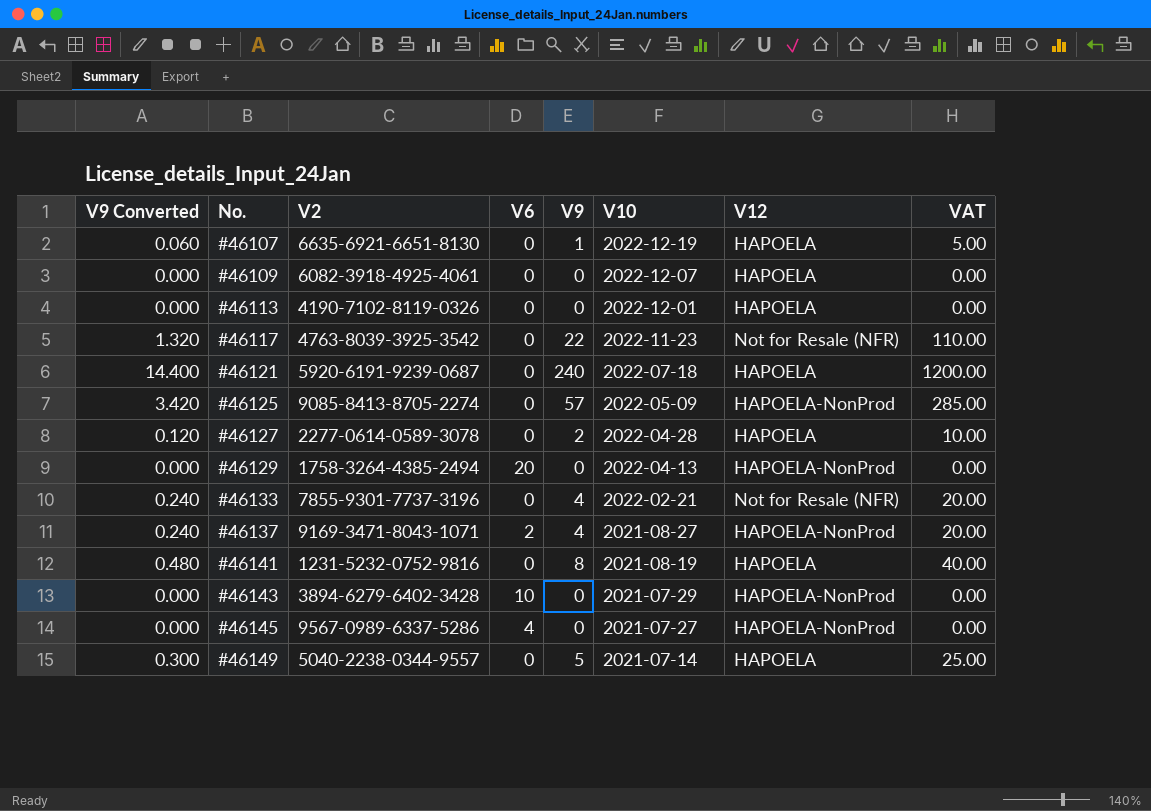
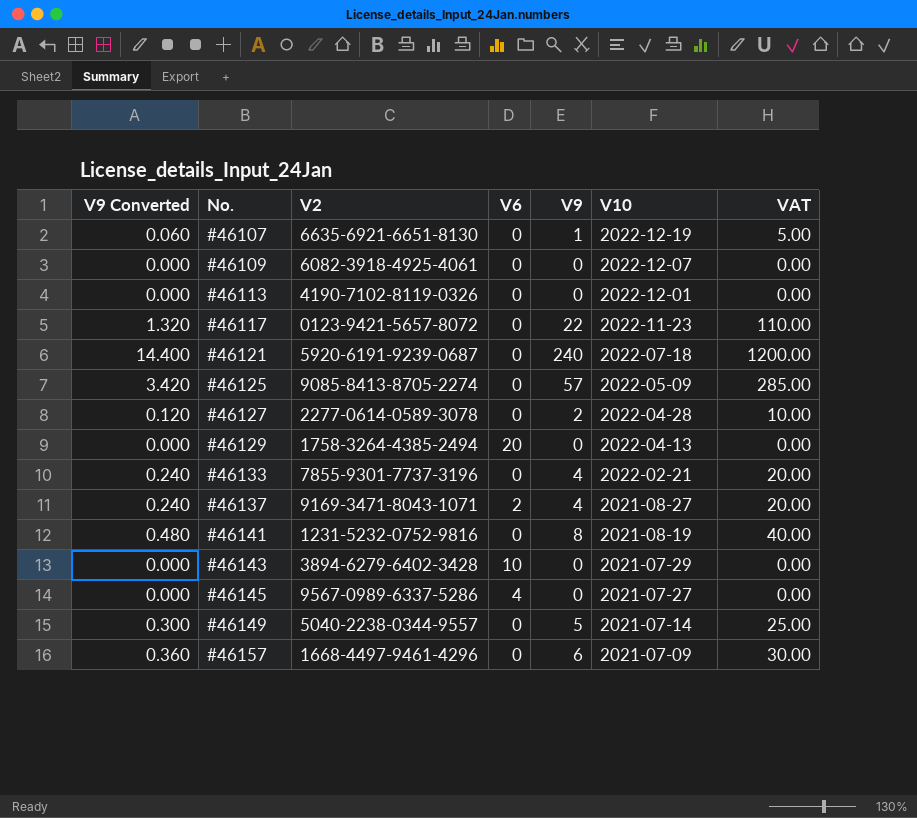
column V12 | position: 7 -> none
#46117 | V2: 4763-8039-3925-3542 -> 0123-9421-5657-8072
row #46157: none -> 0.360 | 1668-4497-9461-4296 | 0 | 6 | 2021-07-09 | 30.00

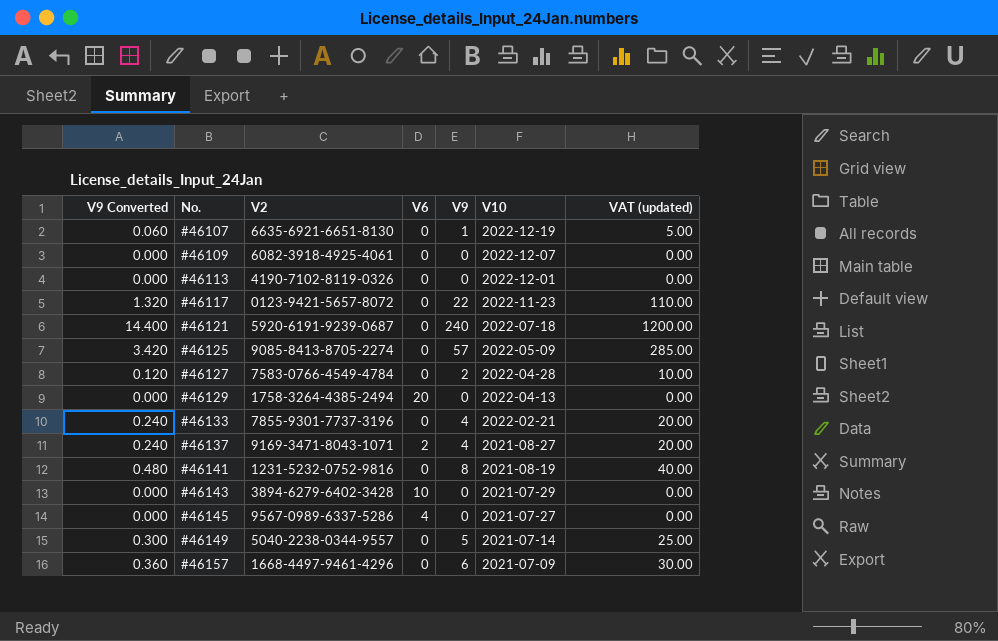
column name: VAT -> VAT (updated)
#46127 | V2: 2277-0614-0589-3078 -> 7583-0766-4549-4784

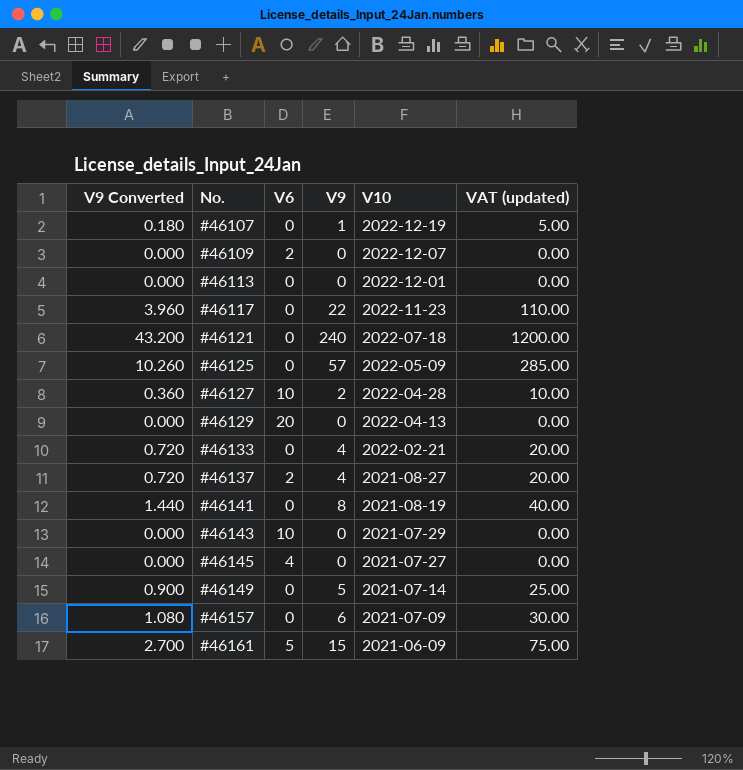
column V2 | position: 3 -> none
column V9 Converted | formula: [V9] * 0.06 -> [V9] * 0.18
#46109 | V6: 0 -> 2
#46127 | V6: 0 -> 10
row #46161: none -> 2.700 | 5 | 15 | 2021-06-09 | 75.00

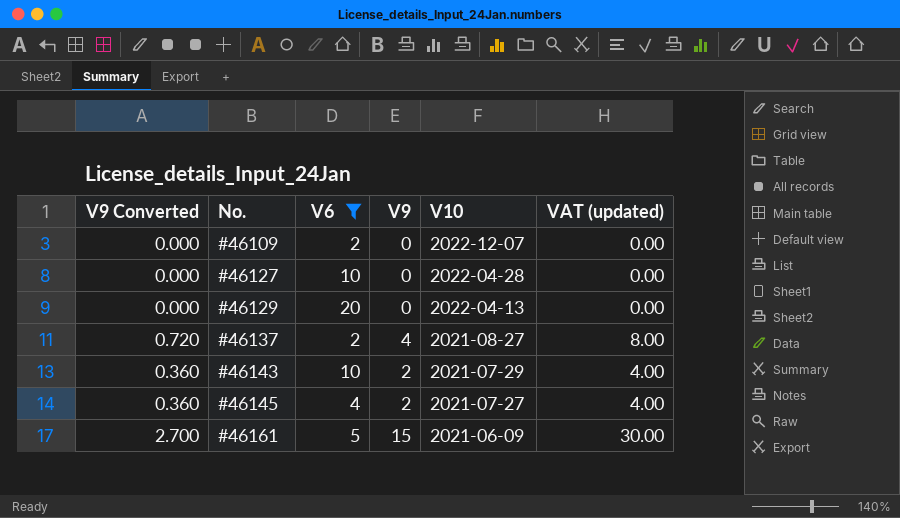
filter: none -> V6 != 0
column VAT (updated) | formula: [V9] * 5 -> [V9] * 2
#46127 | V9 Converted: 0.360 -> 0.000
#46127 | V9: 2 -> 0
#46143 | V9 Converted: 0.000 -> 0.360
#46143 | V9: 0 -> 2
#46145 | V9 Converted: 0.000 -> 0.360
#46145 | V9: 0 -> 2

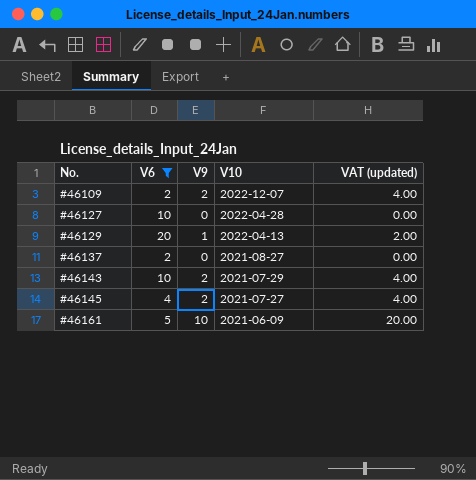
column V9 Converted | formula: [V9] * 0.18 -> none
#46109 | V9: 0 -> 2
#46109 | VAT (updated): 0.00 -> 4.00
#46129 | V9: 0 -> 1
#46129 | VAT (updated): 0.00 -> 2.00
#46137 | V9: 4 -> 0
#46137 | VAT (updated): 8.00 -> 0.00
#46161 | V9: 15 -> 10
#46161 | VAT (updated): 30.00 -> 20.00

